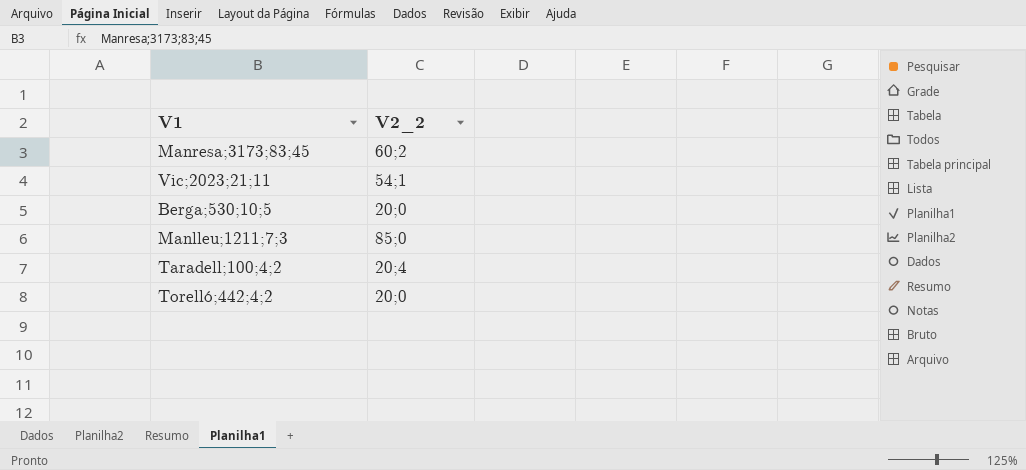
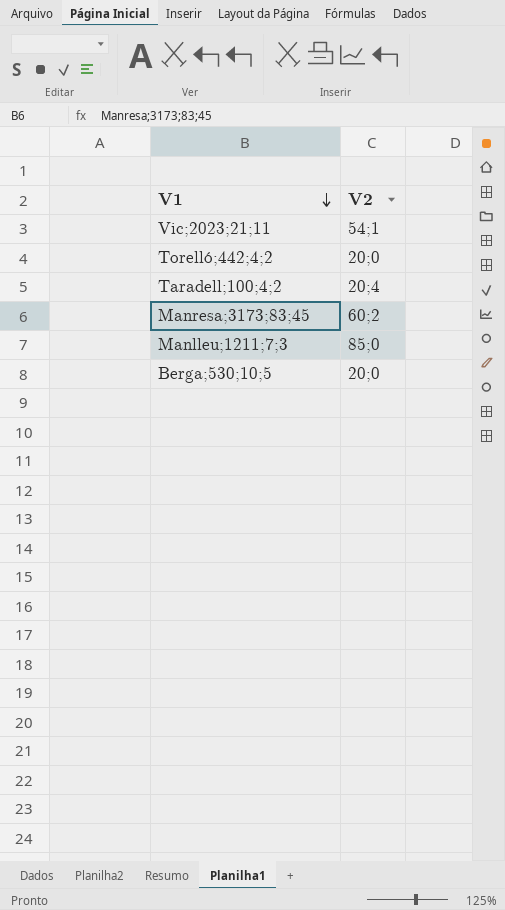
row order: none -> V1 descending
column name: V2_2 -> V2

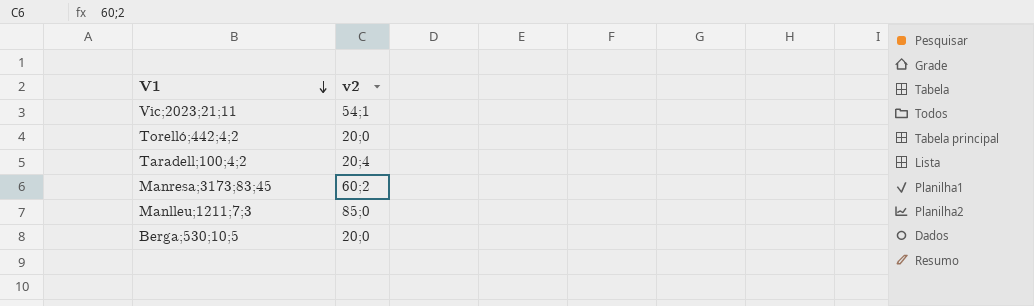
column name: V2 -> v2

